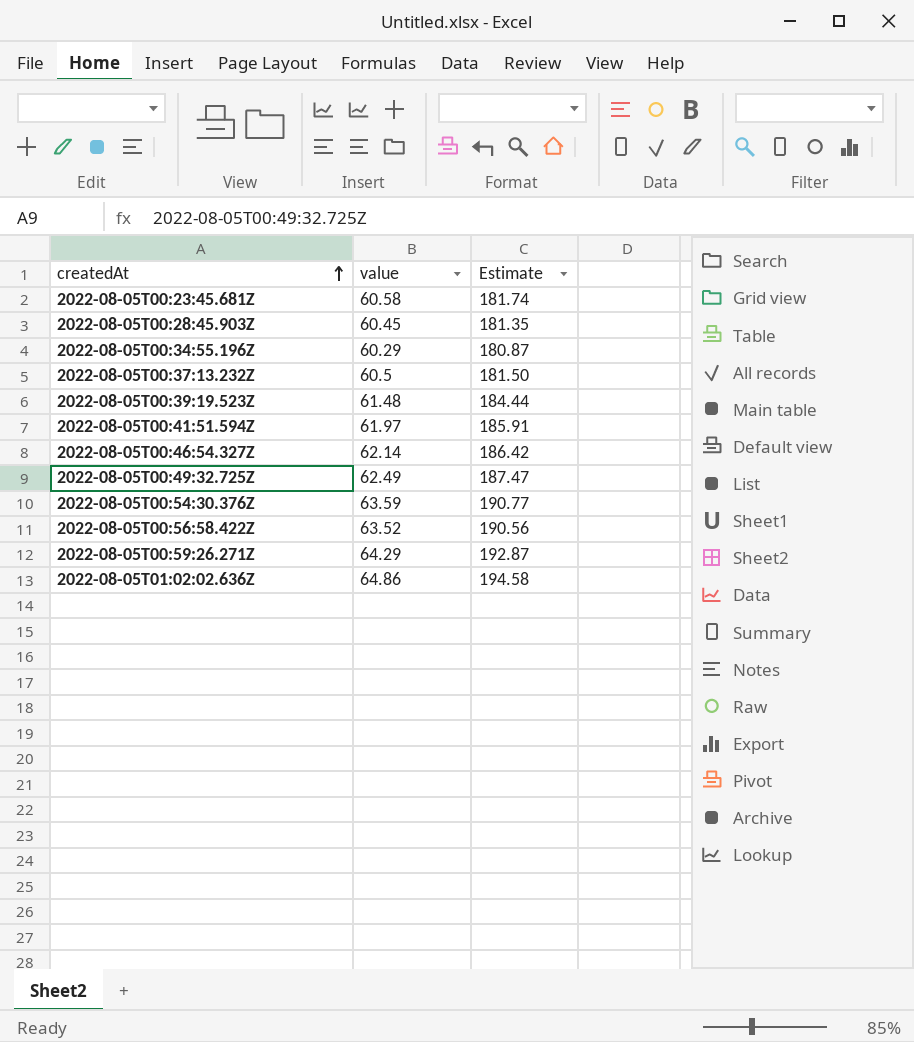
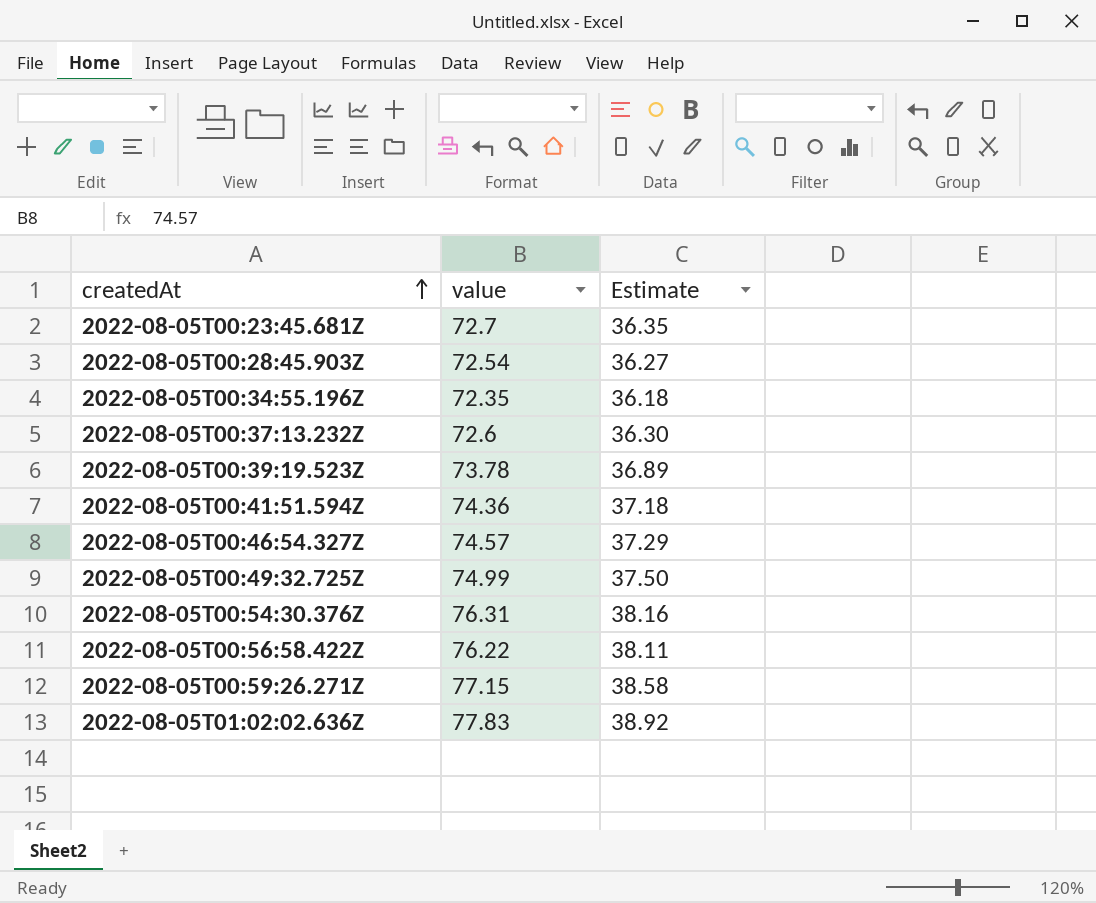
column Estimate | formula: [value] * 3 -> [value] * 0.5
2022-08-05T00:23:45.681Z | value: 60.58 -> 72.7
2022-08-05T00:28:45.903Z | value: 60.45 -> 72.54
2022-08-05T00:34:55.196Z | value: 60.29 -> 72.35
2022-08-05T00:37:13.232Z | value: 60.5 -> 72.6
2022-08-05T00:39:19.523Z | value: 61.48 -> 73.78
2022-08-05T00:41:51.594Z | value: 61.97 -> 74.36
2022-08-05T00:46:54.327Z | value: 62.14 -> 74.57
2022-08-05T00:49:32.725Z | value: 62.49 -> 74.99
2022-08-05T00:54:30.376Z | value: 63.59 -> 76.31
2022-08-05T00:56:58.422Z | value: 63.52 -> 76.22
2022-08-05T00:59:26.271Z | value: 64.29 -> 77.15
2022-08-05T01:02:02.636Z | value: 64.86 -> 77.83

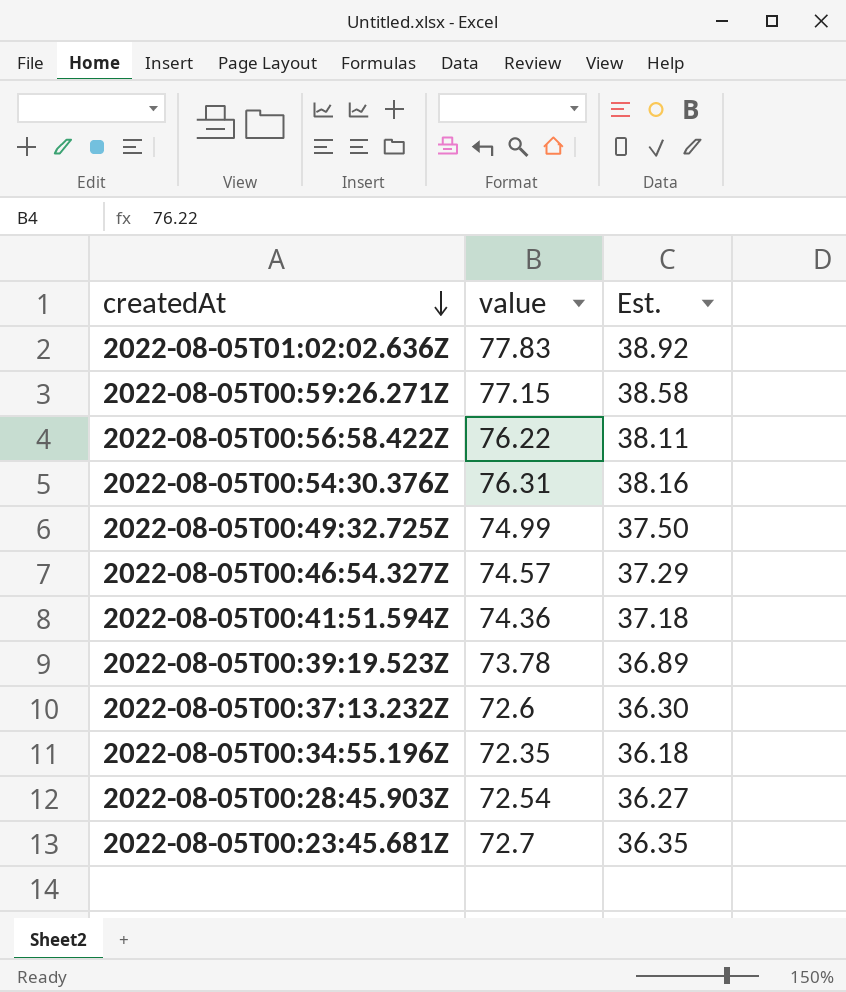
row order: createdAt ascending -> createdAt descending
column name: Estimate -> Est.

